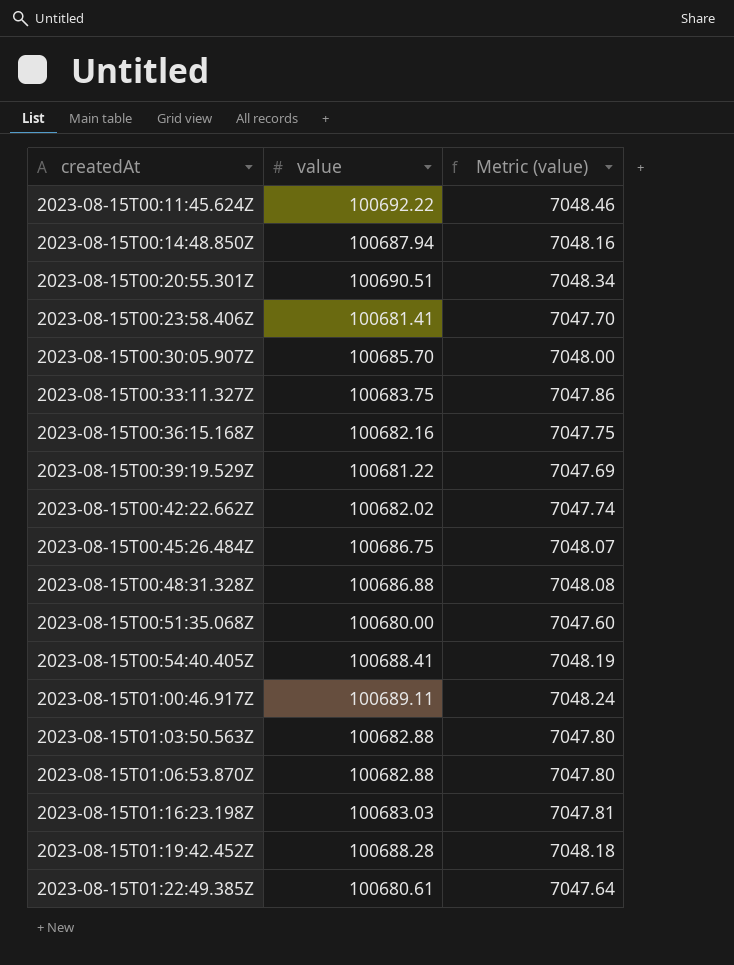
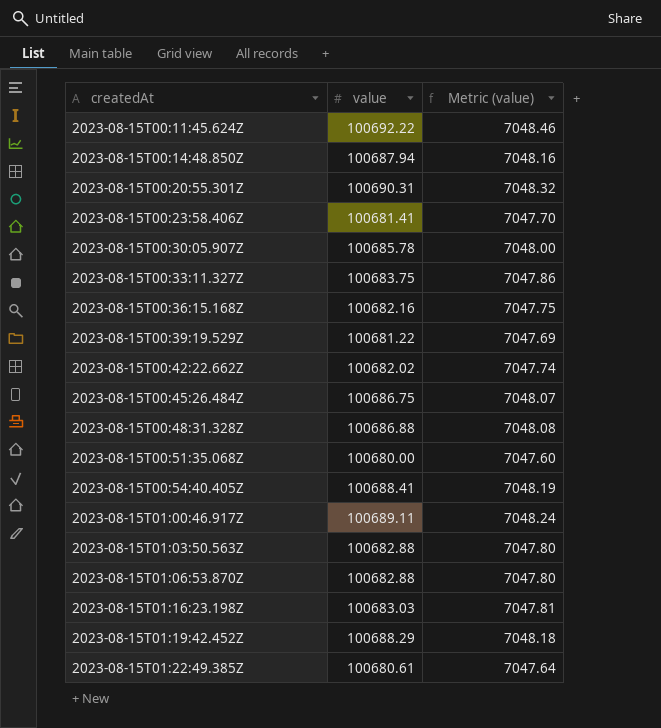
2023-08-15T00:20:55.301Z | value: 100690.51 -> 100690.31
2023-08-15T00:20:55.301Z | Metric (value): 7048.34 -> 7048.32
2023-08-15T00:30:05.907Z | value: 100685.70 -> 100685.78
2023-08-15T01:19:42.452Z | value: 100688.28 -> 100688.29

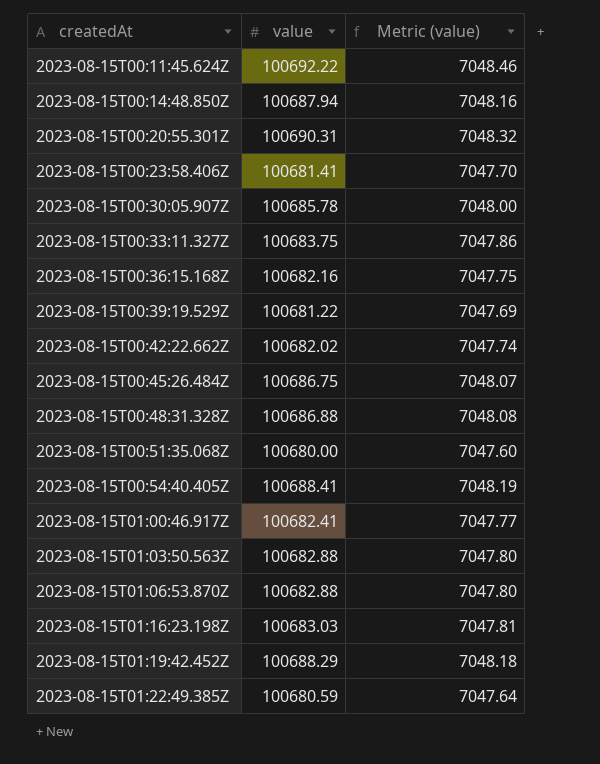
2023-08-15T01:00:46.917Z | value: 100689.11 -> 100682.41
2023-08-15T01:00:46.917Z | Metric (value): 7048.24 -> 7047.77
2023-08-15T01:22:49.385Z | value: 100680.61 -> 100680.59

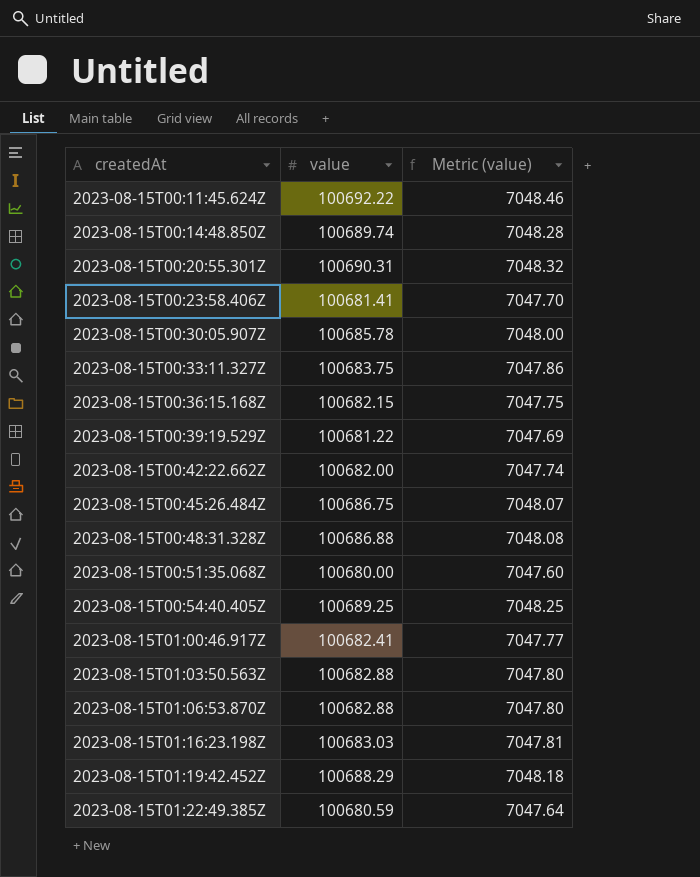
2023-08-15T00:14:48.850Z | value: 100687.94 -> 100689.74
2023-08-15T00:14:48.850Z | Metric (value): 7048.16 -> 7048.28
2023-08-15T00:36:15.168Z | value: 100682.16 -> 100682.15
2023-08-15T00:42:22.662Z | value: 100682.02 -> 100682.00
2023-08-15T00:54:40.405Z | value: 100688.41 -> 100689.25
2023-08-15T00:54:40.405Z | Metric (value): 7048.19 -> 7048.25

